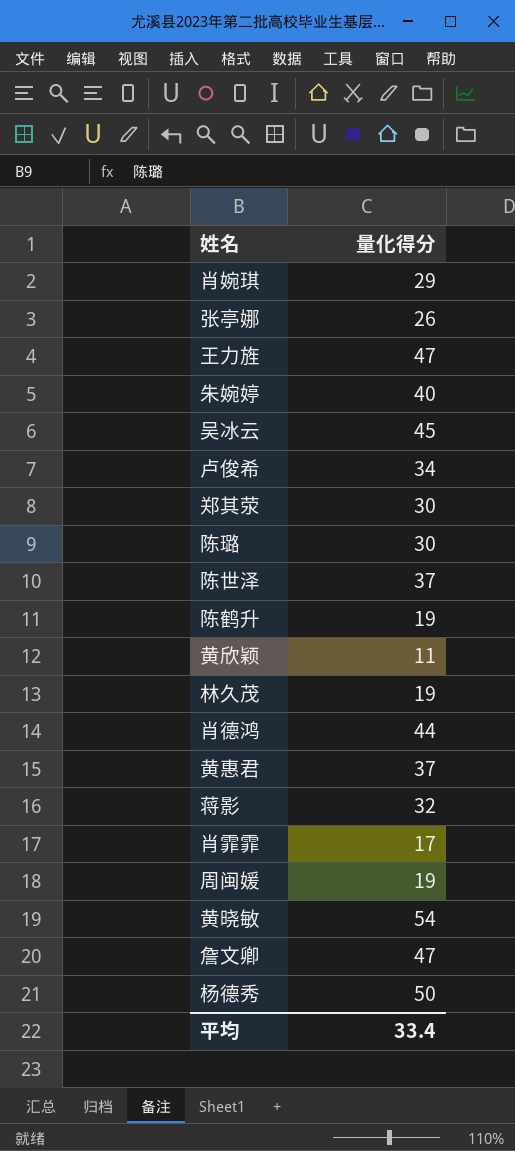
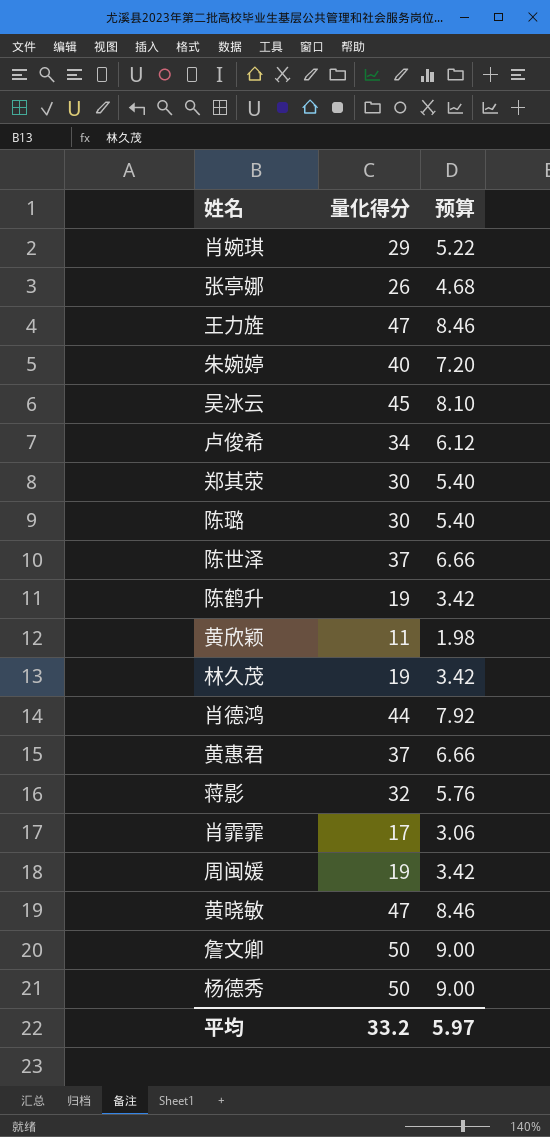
column 预算 | formula: none -> [量化得分] * 0.18
黄晓敏 | 量化得分: 54 -> 47
詹文卿 | 量化得分: 47 -> 50
平均 | 量化得分: 33.4 -> 33.2

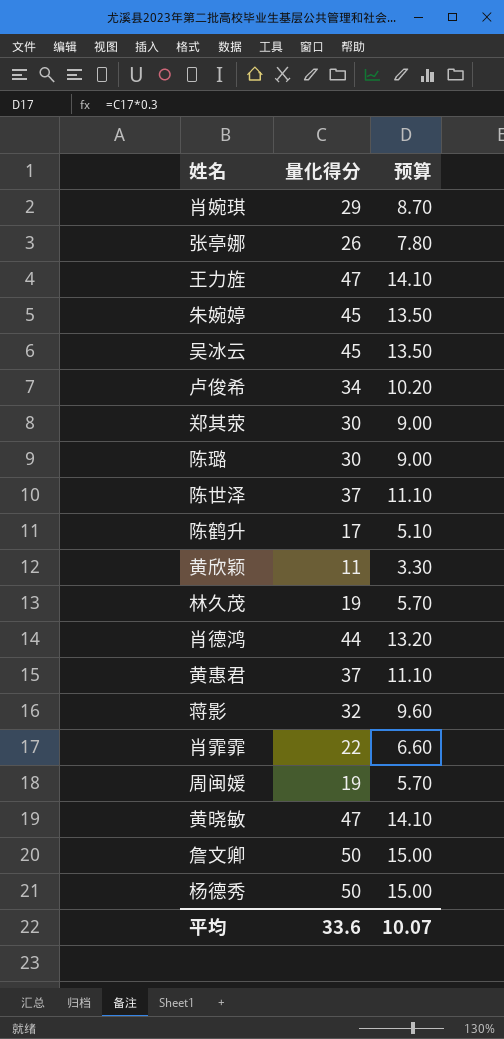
column 预算 | formula: [量化得分] * 0.18 -> [量化得分] * 0.3
朱婉婷 | 量化得分: 40 -> 45
陈鹤升 | 量化得分: 19 -> 17
肖霏霏 | 量化得分: 17 -> 22
平均 | 量化得分: 33.2 -> 33.6
平均 | 预算: 5.97 -> 10.07

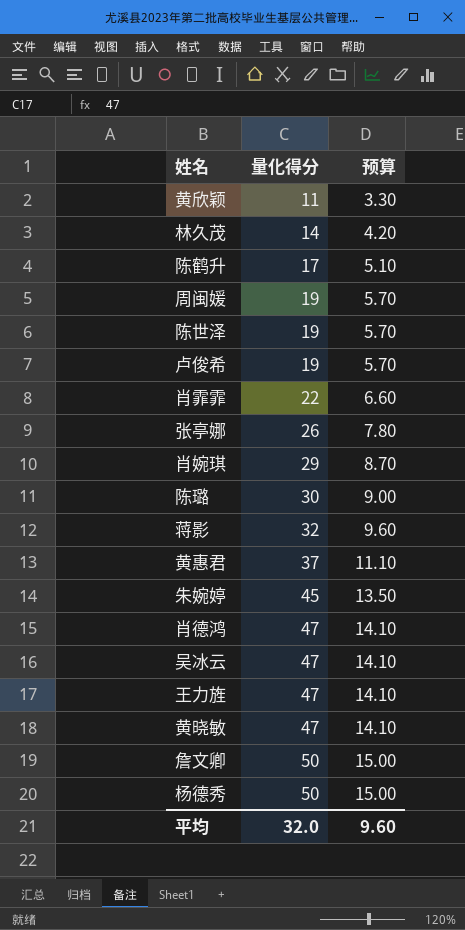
row order: none -> 量化得分 ascending
row 郑其荥: 30 | 9.00 -> none
林久茂 | 量化得分: 19 -> 14
林久茂 | 预算: 5.70 -> 4.20
陈世泽 | 量化得分: 37 -> 19
陈世泽 | 预算: 11.10 -> 5.70
卢俊希 | 量化得分: 34 -> 19
卢俊希 | 预算: 10.20 -> 5.70
肖德鸿 | 量化得分: 44 -> 47
肖德鸿 | 预算: 13.20 -> 14.10
吴冰云 | 量化得分: 45 -> 47
吴冰云 | 预算: 13.50 -> 14.10
平均 | 量化得分: 33.6 -> 32.0
平均 | 预算: 10.07 -> 9.60

